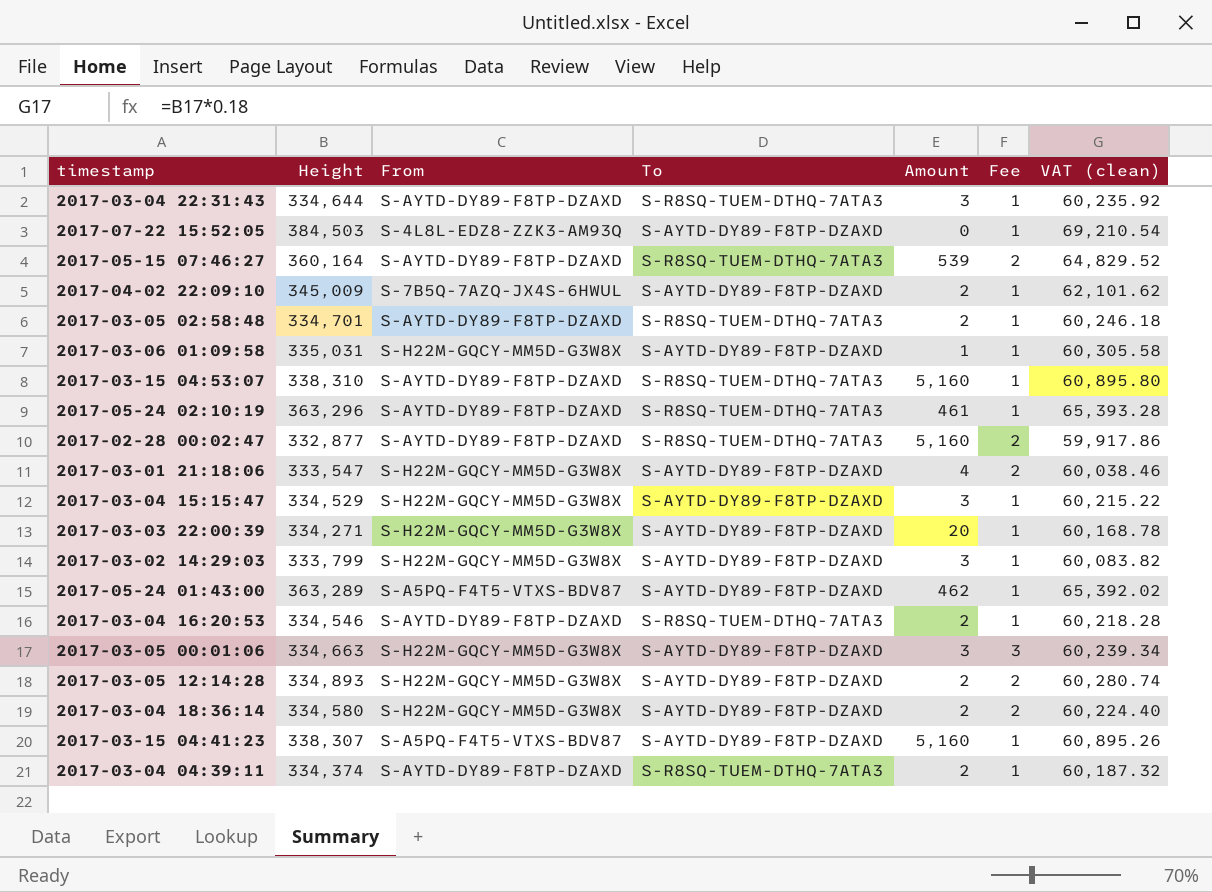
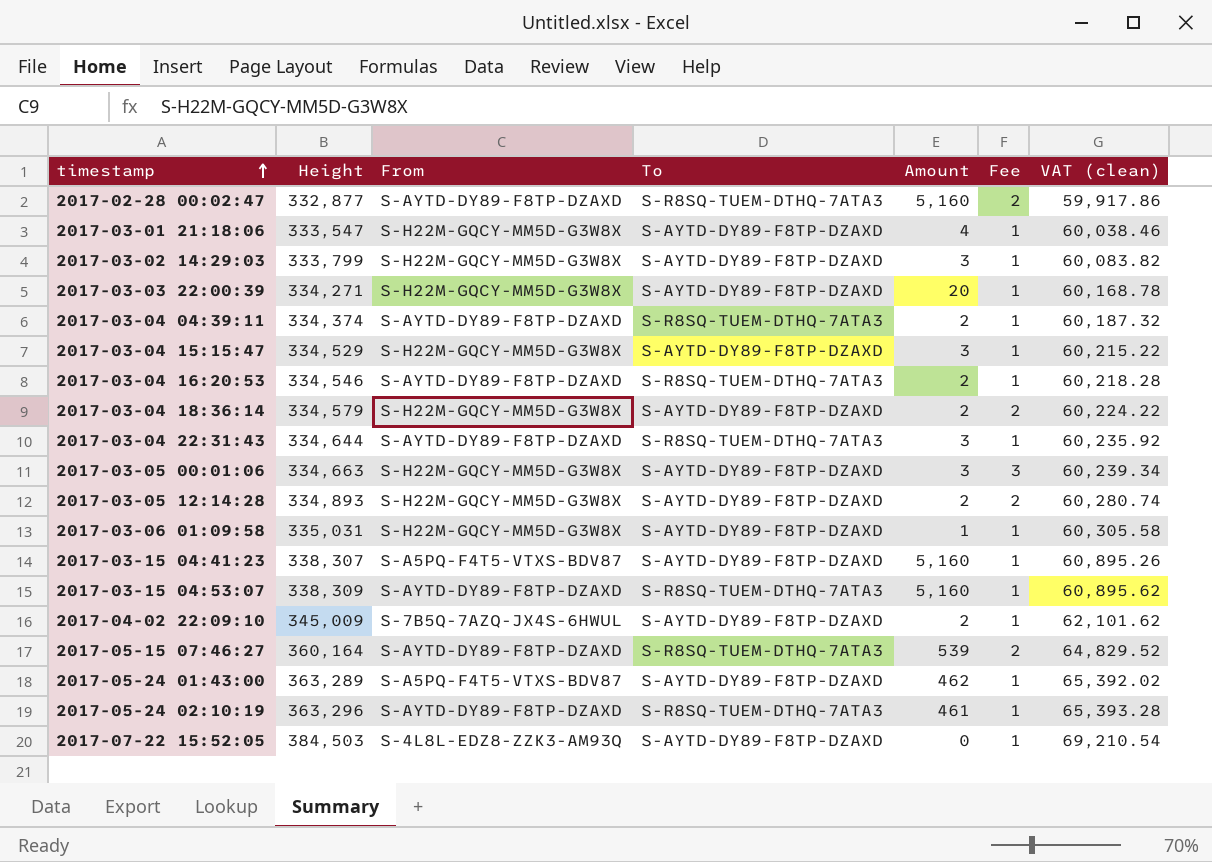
row order: none -> timestamp ascending
row 2017-03-05 02:58:48: 334,701 | S-AYTD-DY89-F8TP-DZAXD | S-R8SQ-TUEM-DTHQ-7ATA3 | 2 | 1 | 60,246.18 -> none
2017-03-01 21:18:06 | Fee: 2 -> 1
2017-03-04 18:36:14 | Height: 334,580 -> 334,579
2017-03-04 18:36:14 | VAT (clean): 60,224.40 -> 60,224.22
2017-03-15 04:53:07 | Height: 338,310 -> 338,309
2017-03-15 04:53:07 | VAT (clean): 60,895.80 -> 60,895.62

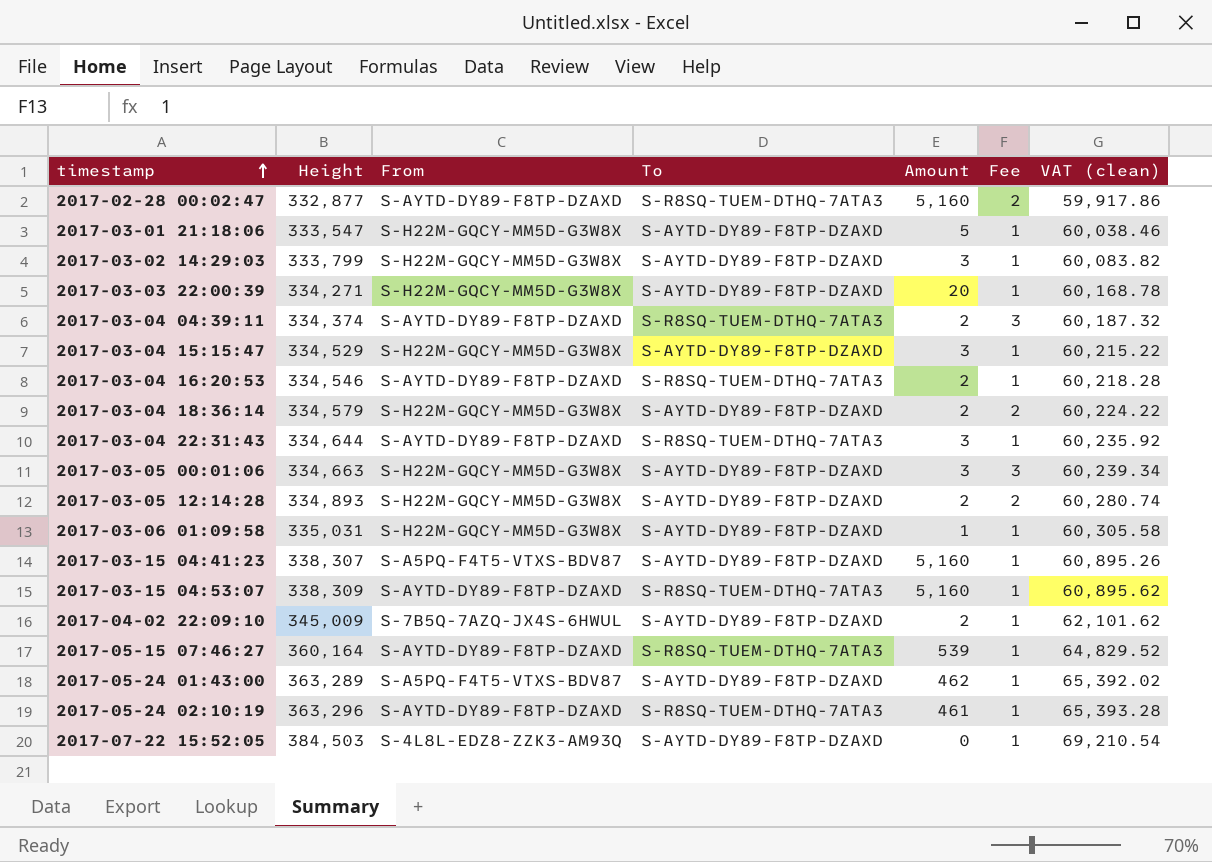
2017-03-01 21:18:06 | Amount: 4 -> 5
2017-03-04 04:39:11 | Fee: 1 -> 3
2017-05-15 07:46:27 | Fee: 2 -> 1

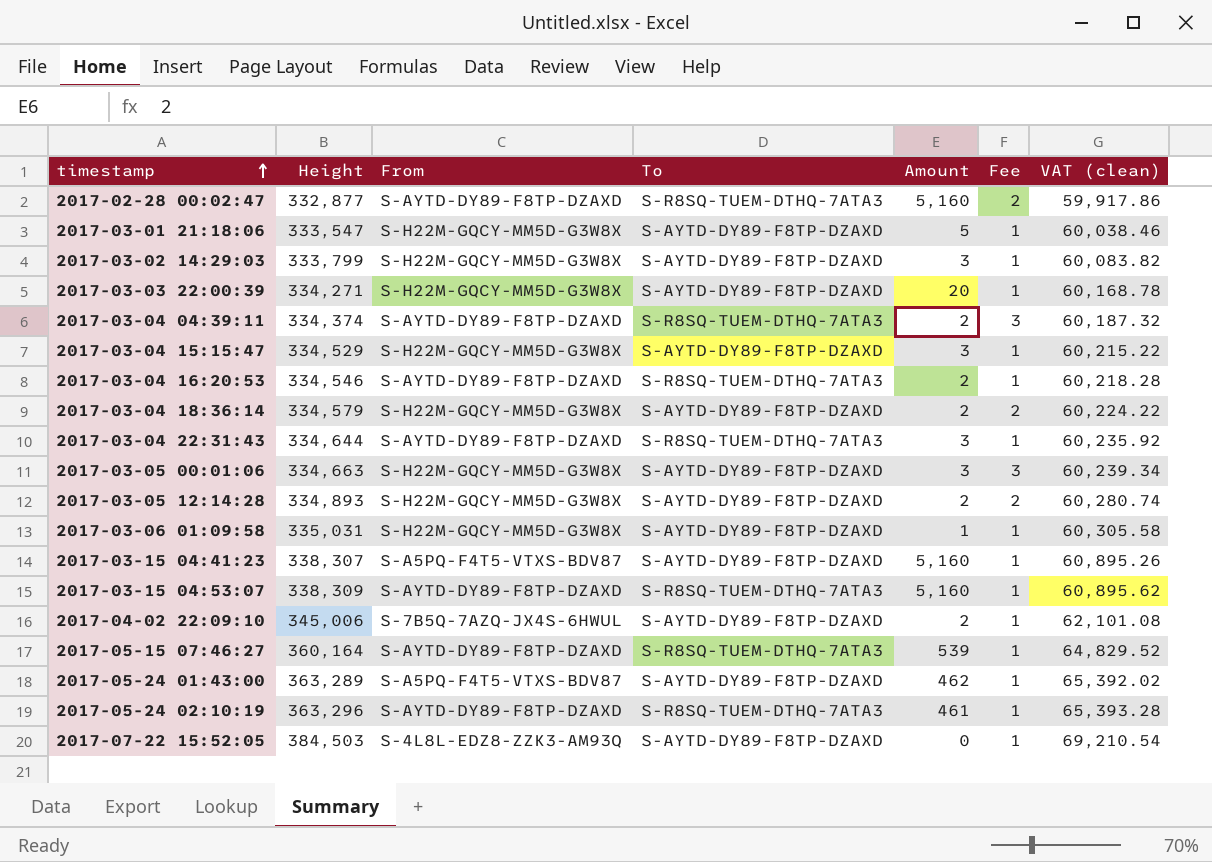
2017-04-02 22:09:10 | Height: 345,009 -> 345,006
2017-04-02 22:09:10 | VAT (clean): 62,101.62 -> 62,101.08

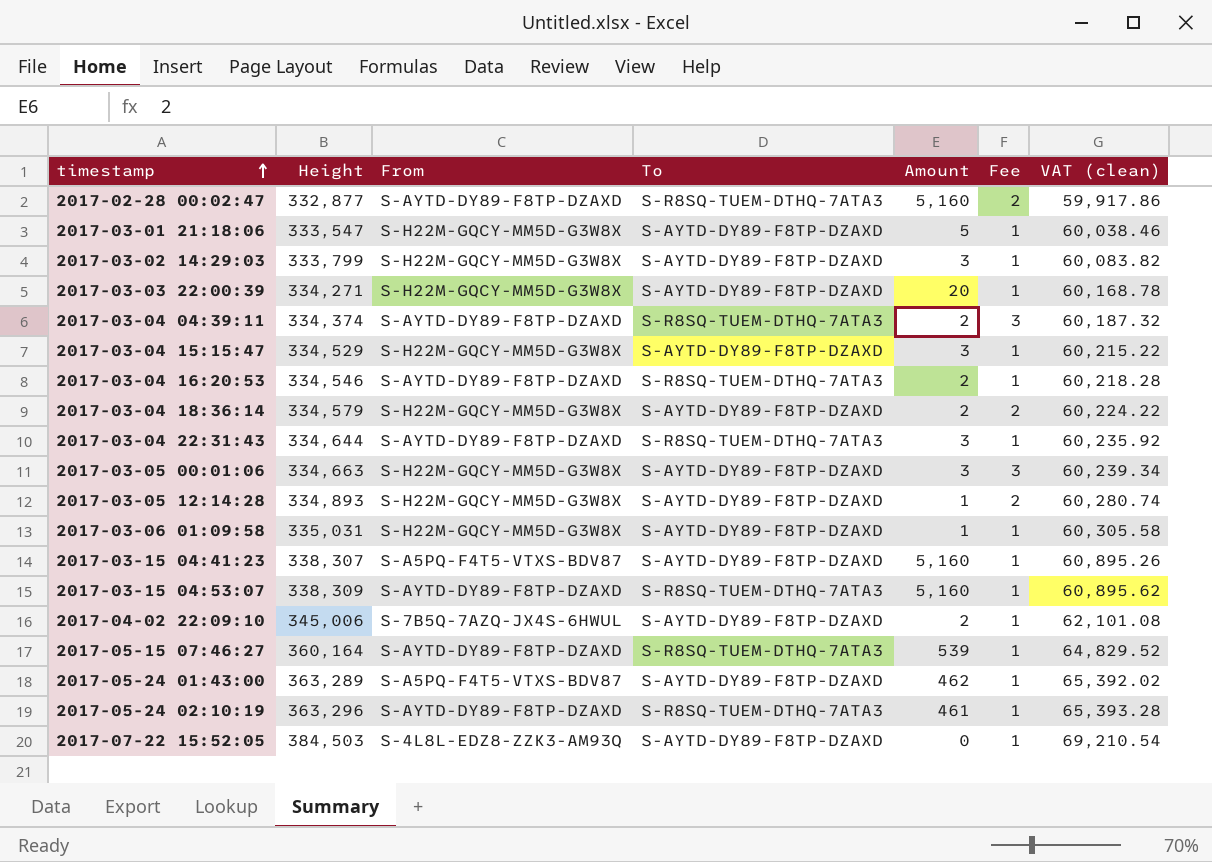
2017-03-05 12:14:28 | Amount: 2 -> 1

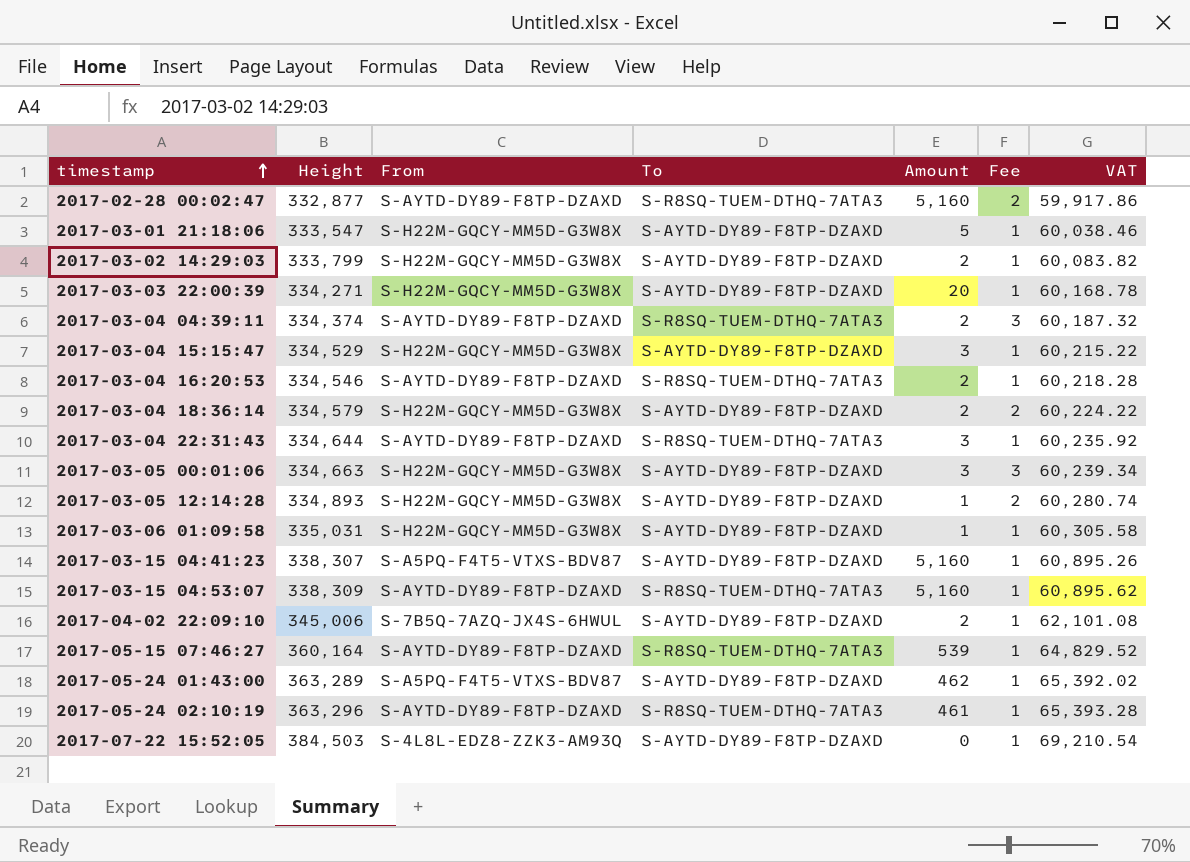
column name: VAT (clean) -> VAT
2017-03-02 14:29:03 | Amount: 3 -> 2

